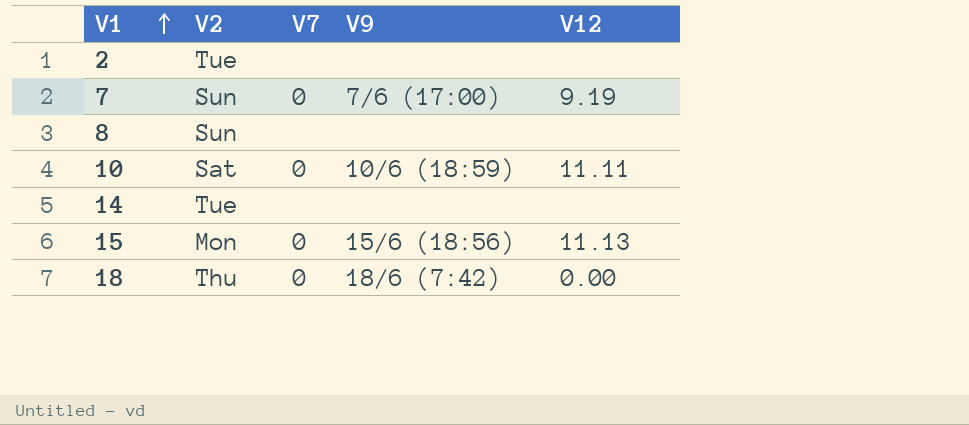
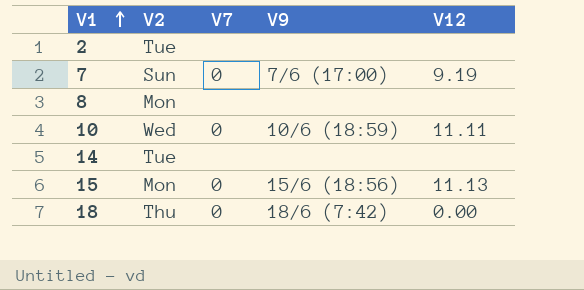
8 | V2: Sun -> Mon
10 | V2: Sat -> Wed

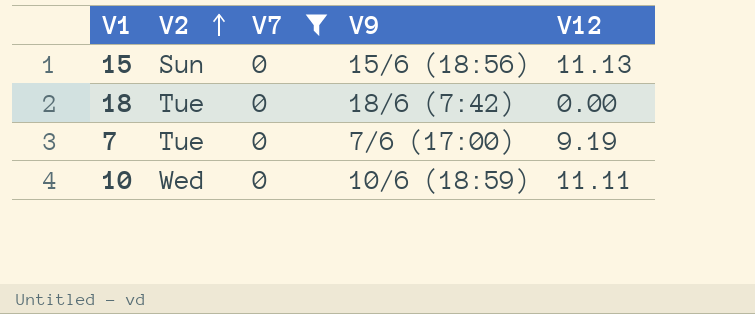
filter: none -> V7 = 0
row order: V1 ascending -> V2 ascending
15 | V2: Mon -> Sun
18 | V2: Thu -> Tue
7 | V2: Sun -> Tue

